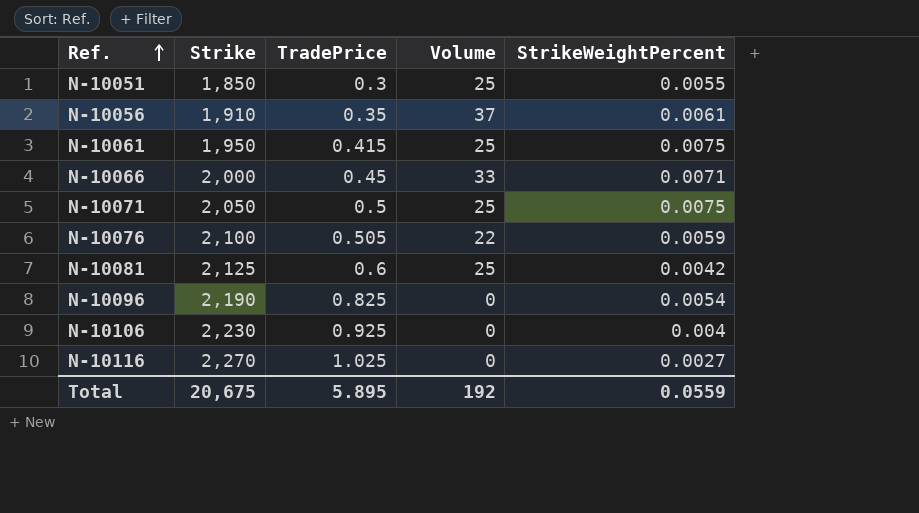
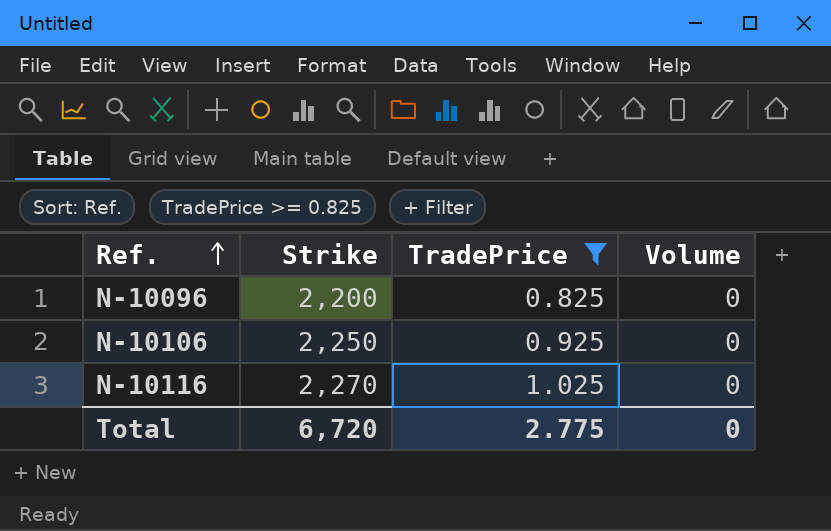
filter: none -> TradePrice >= 0.825
column StrikeWeightPercent | position: 5 -> none
N-10096 | Strike: 2,190 -> 2,200
N-10106 | Strike: 2,230 -> 2,250
Total | Strike: 20,675 -> 6,720
Total | TradePrice: 5.895 -> 2.775
Total | Volume: 192 -> 0

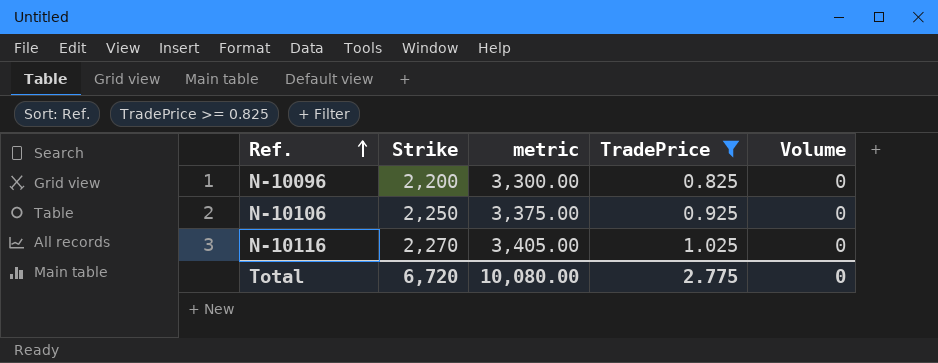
column metric | formula: none -> [Strike] * 1.5

